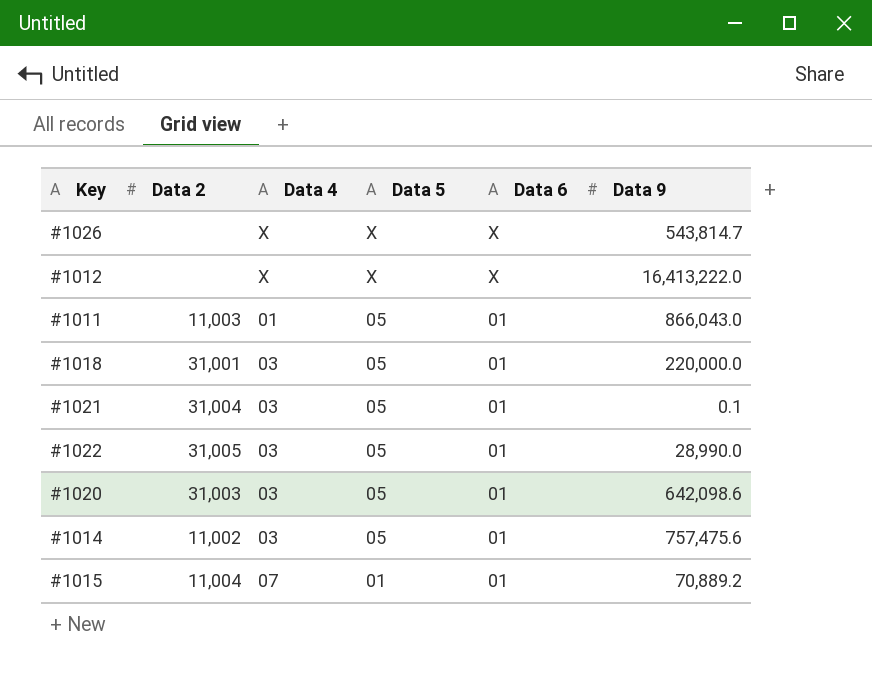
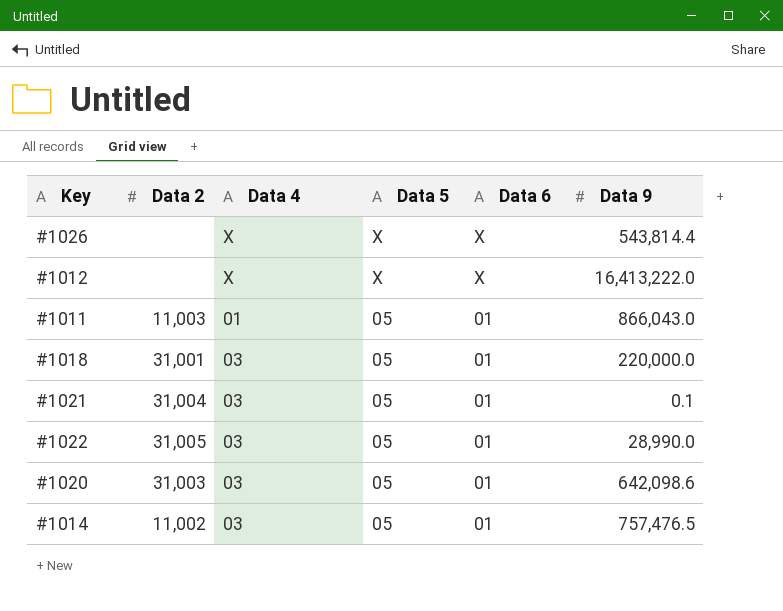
row #1015: 11,004 | 07 | 01 | 01 | 70,889.2 -> none
#1026 | Data 9: 543,814.7 -> 543,814.4
#1014 | Data 9: 757,475.6 -> 757,476.5

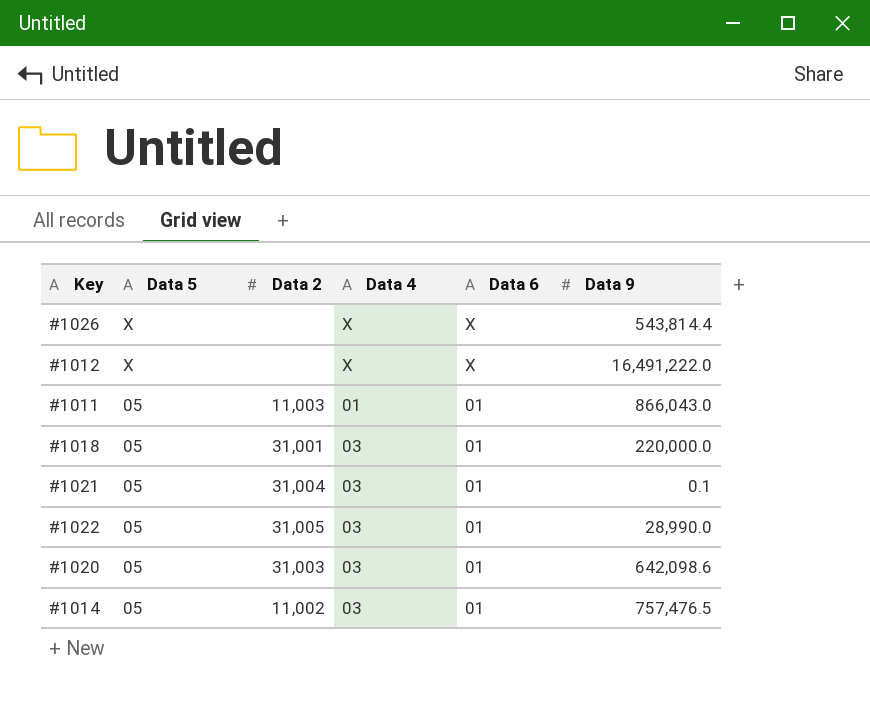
column Data 5 | position: 4 -> 2
#1012 | Data 9: 16,413,222.0 -> 16,491,222.0

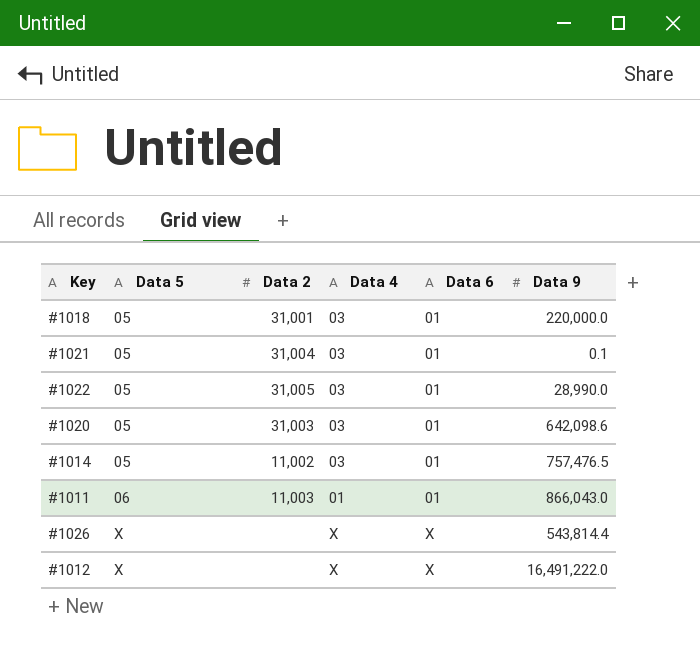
row order: Data 5 descending -> Data 5 ascending
#1011 | Data 5: 05 -> 06

